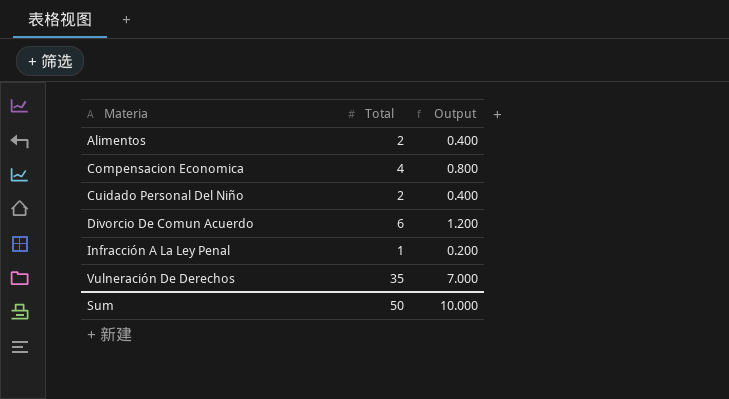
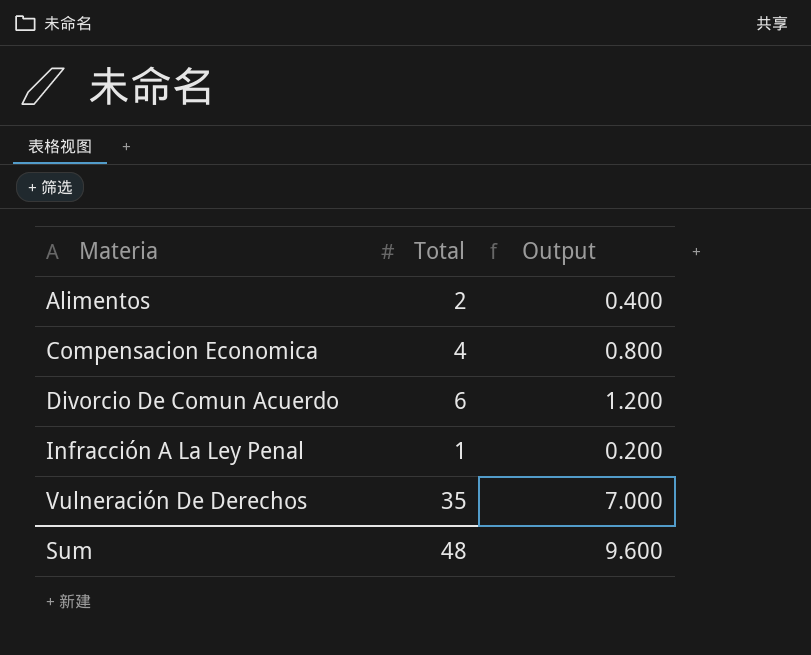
row Cuidado Personal Del Niño: 2 | 0.400 -> none
Sum | Total: 50 -> 48
Sum | Output: 10.000 -> 9.600

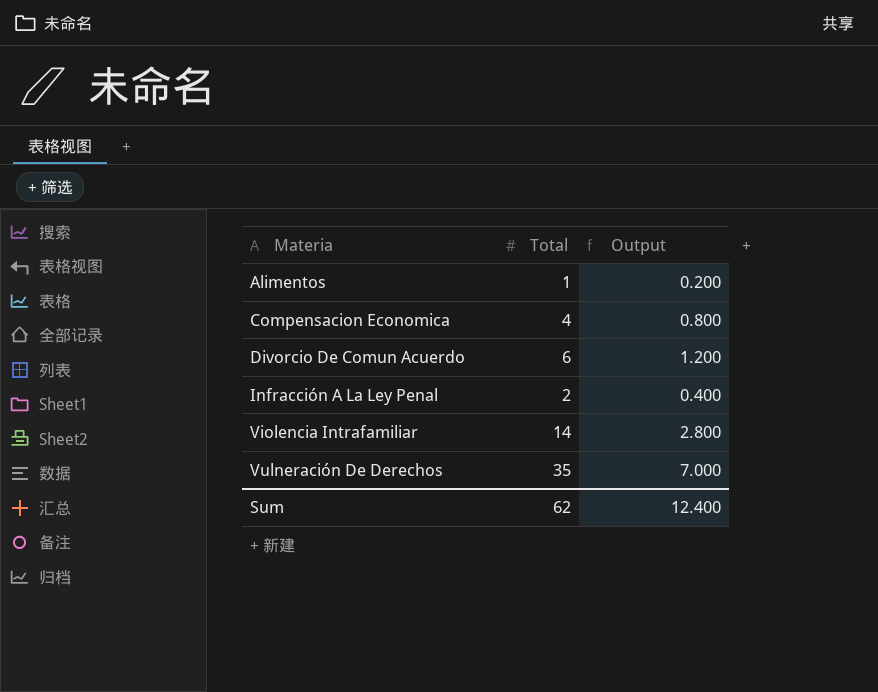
Alimentos | Total: 2 -> 1
Alimentos | Output: 0.400 -> 0.200
Infracción A La Ley Penal | Total: 1 -> 2
Infracción A La Ley Penal | Output: 0.200 -> 0.400
row Violencia Intrafamiliar: none -> 14 | 2.800
Sum | Total: 48 -> 62
Sum | Output: 9.600 -> 12.400

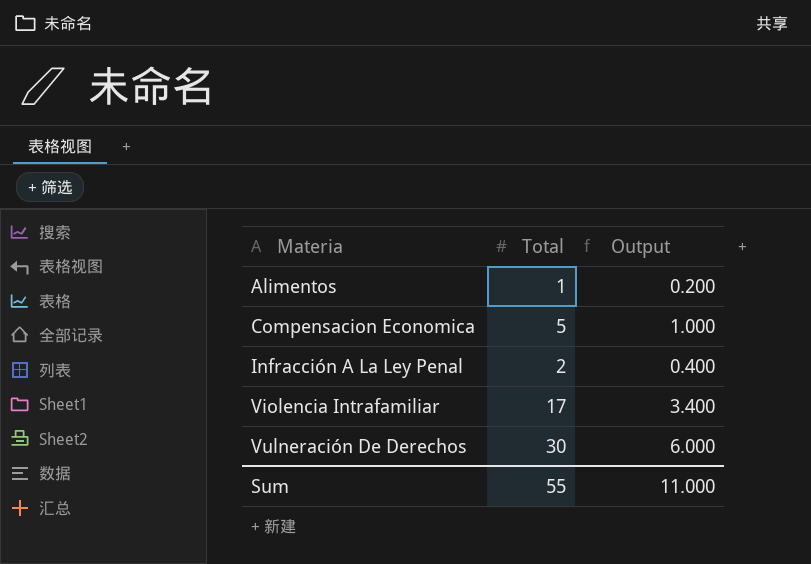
row Divorcio De Comun Acuerdo: 6 | 1.200 -> none
Compensacion Economica | Total: 4 -> 5
Compensacion Economica | Output: 0.800 -> 1.000
Violencia Intrafamiliar | Total: 14 -> 17
Violencia Intrafamiliar | Output: 2.800 -> 3.400
Vulneración De Derechos | Total: 35 -> 30
Vulneración De Derechos | Output: 7.000 -> 6.000
Sum | Total: 62 -> 55
Sum | Output: 12.400 -> 11.000

